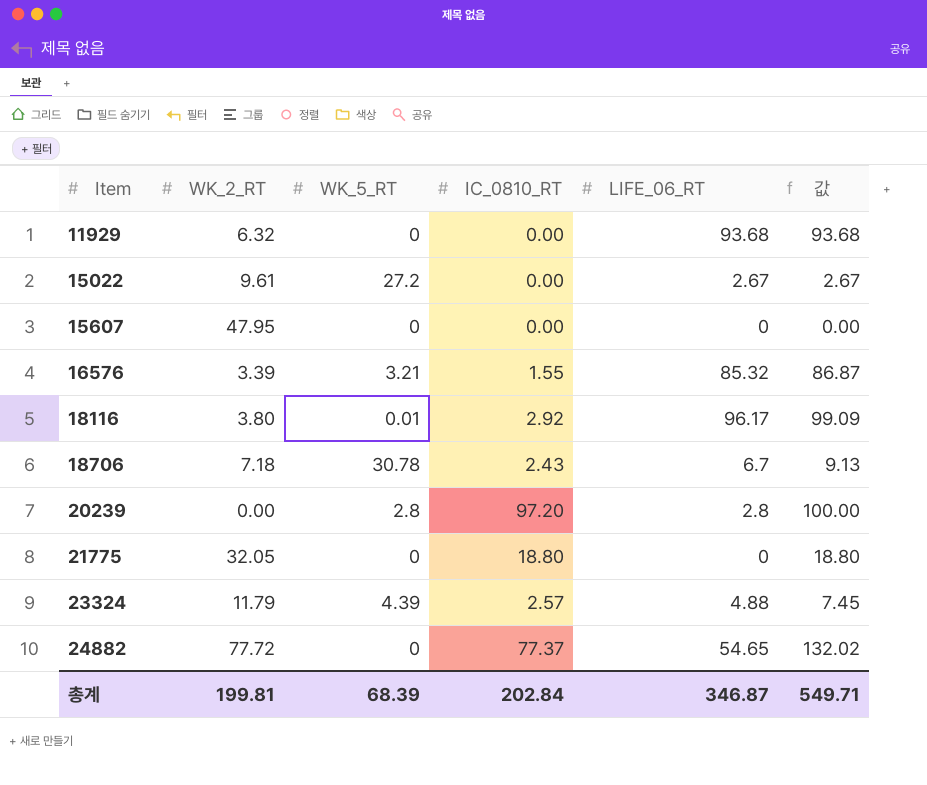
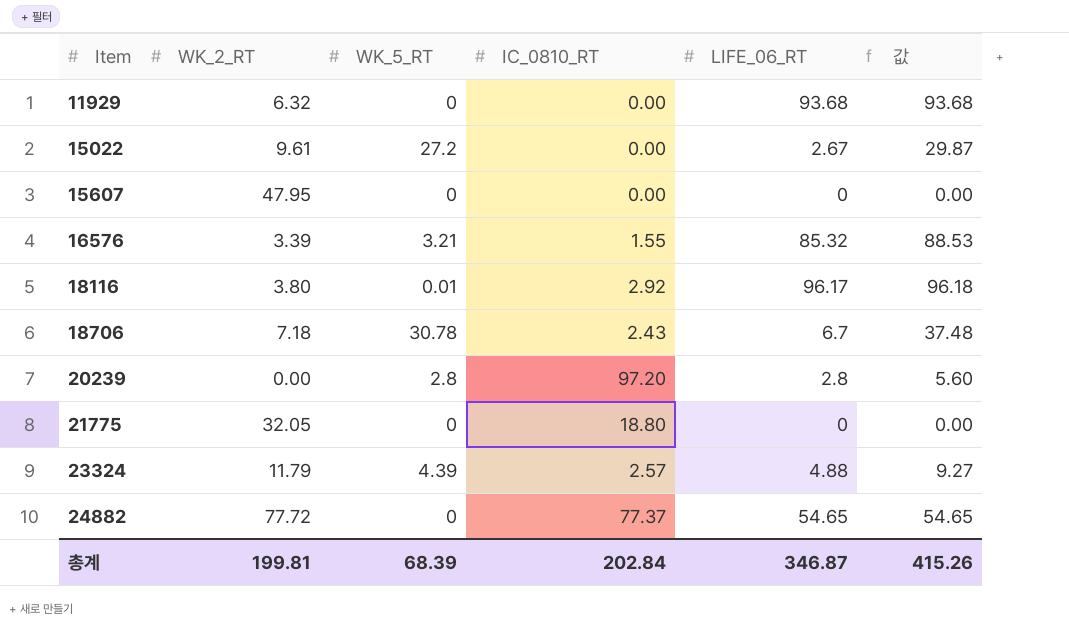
column 값 | formula: [IC_0810_RT] + [LIFE_06_RT] -> [WK_5_RT] + [LIFE_06_RT]
총계 | 값: 549.71 -> 415.26

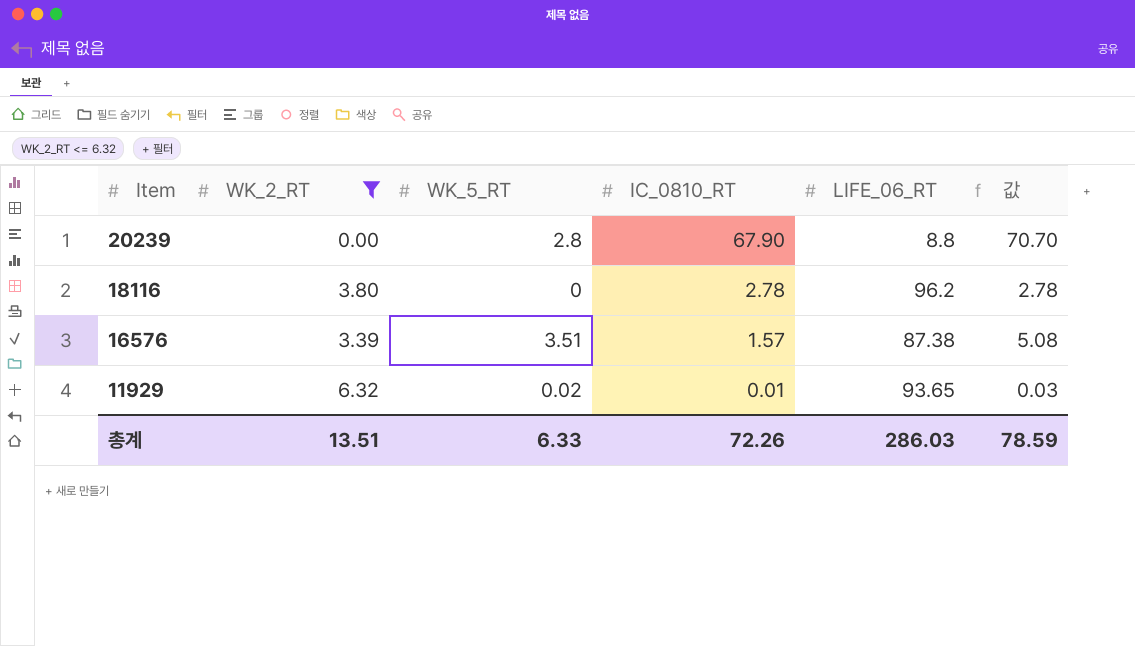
filter: none -> WK_2_RT <= 6.32
row order: Item ascending -> Item descending
column 값 | formula: [WK_5_RT] + [LIFE_06_RT] -> [WK_5_RT] + [IC_0810_RT]
20239 | IC_0810_RT: 97.20 -> 67.90
20239 | LIFE_06_RT: 2.8 -> 8.8
18116 | WK_5_RT: 0.01 -> 0
18116 | IC_0810_RT: 2.92 -> 2.78
18116 | LIFE_06_RT: 96.17 -> 96.2
16576 | WK_5_RT: 3.21 -> 3.51
16576 | IC_0810_RT: 1.55 -> 1.57
16576 | LIFE_06_RT: 85.32 -> 87.38
11929 | WK_5_RT: 0 -> 0.02
11929 | IC_0810_RT: 0.00 -> 0.01
11929 | LIFE_06_RT: 93.68 -> 93.65
총계 | WK_2_RT: 199.81 -> 13.51
총계 | WK_5_RT: 68.39 -> 6.33
총계 | IC_0810_RT: 202.84 -> 72.26
총계 | LIFE_06_RT: 346.87 -> 286.03
총계 | 값: 415.26 -> 78.59

